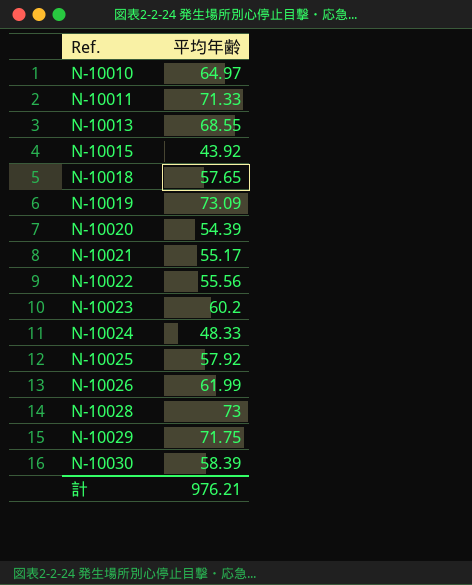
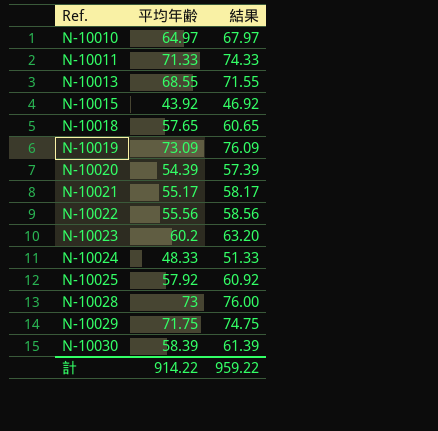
column 結果 | formula: none -> [平均年齢] + 3
row N-10026: 61.99 -> none
計 | 平均年齢: 976.21 -> 914.22

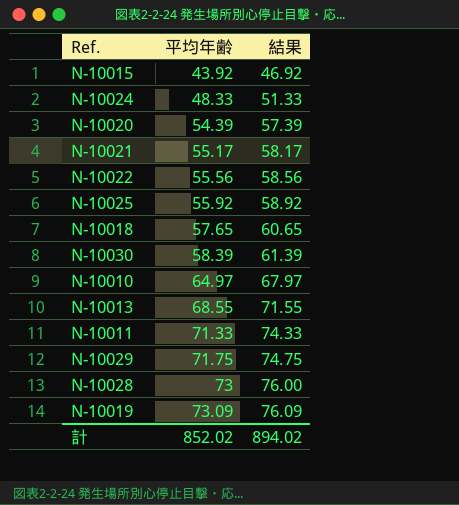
row order: Ref. ascending -> 平均年齢 ascending
row N-10023: 60.2 | 63.20 -> none
N-10025 | 平均年齢: 57.92 -> 55.92
N-10025 | 結果: 60.92 -> 58.92
計 | 平均年齢: 914.22 -> 852.02
計 | 結果: 959.22 -> 894.02

